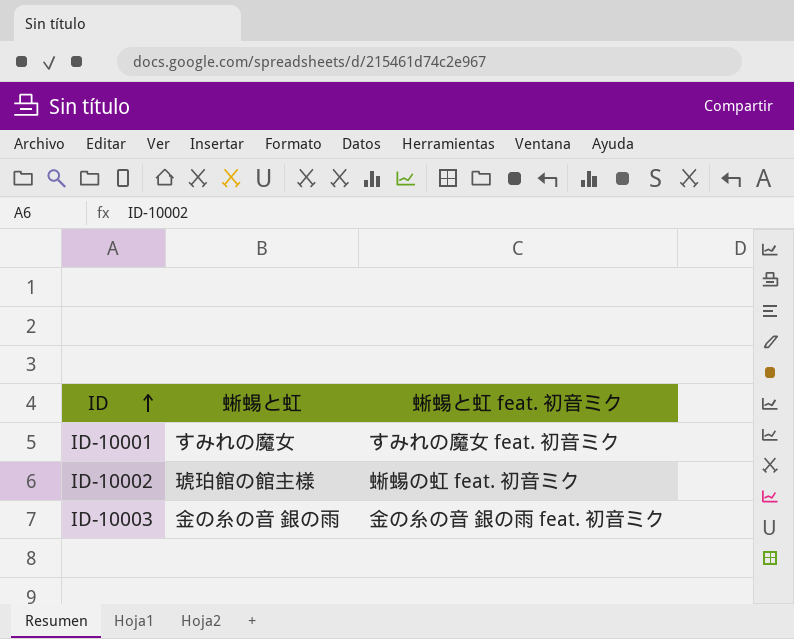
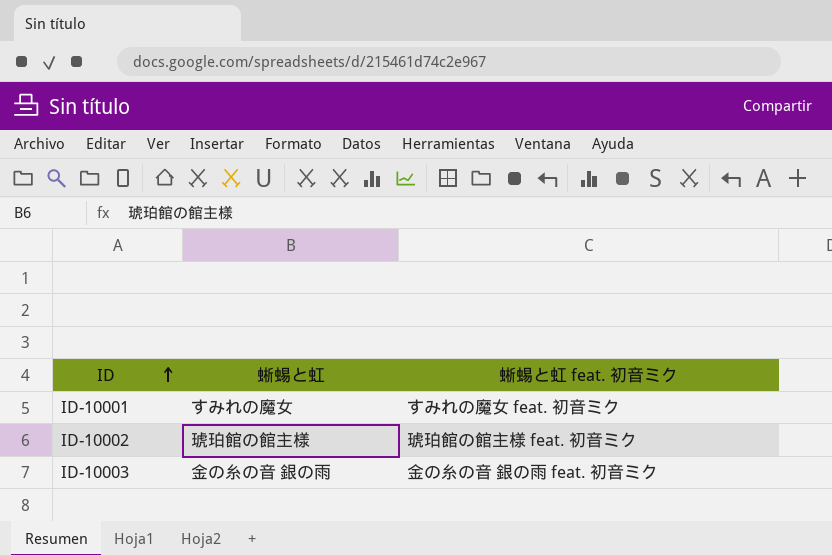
ID-10002 | 蜥蜴と虹 feat. 初音ミク: 蜥蜴の虹 feat. 初音ミク -> 琥珀館の館主様 feat. 初音ミク

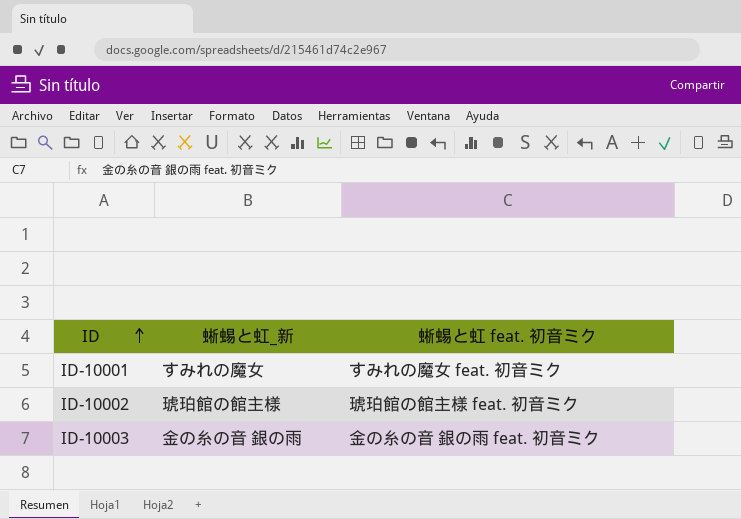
column name: 蜥蜴と虹 -> 蜥蜴と虹_新

